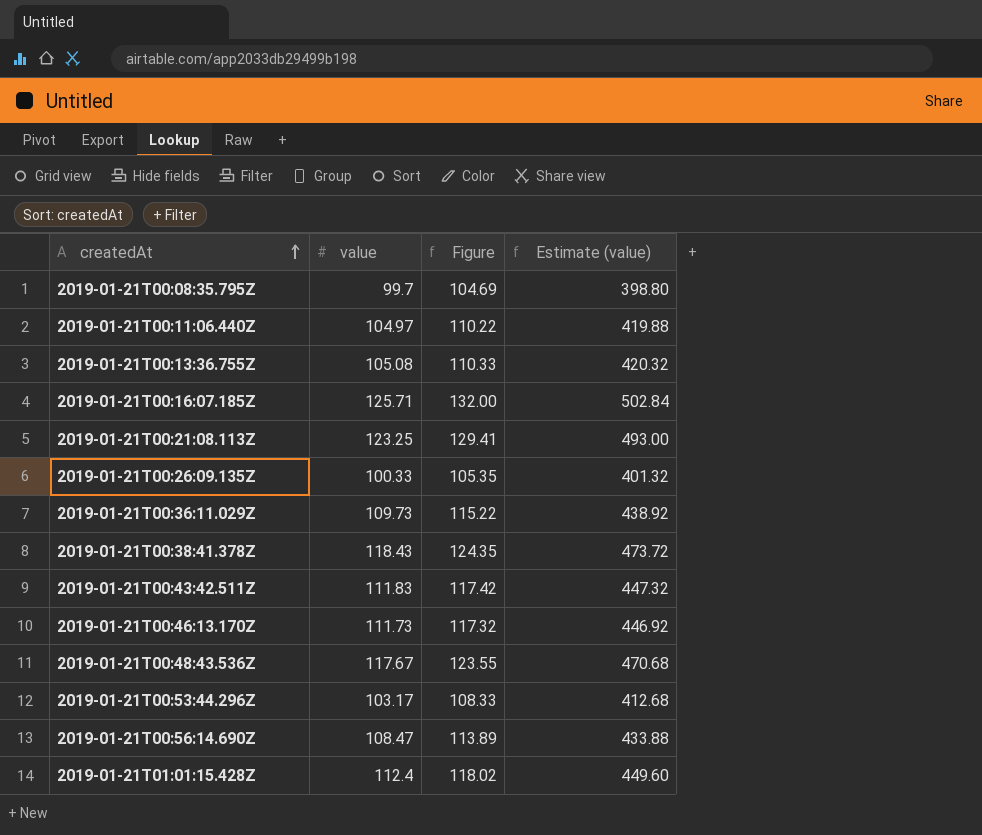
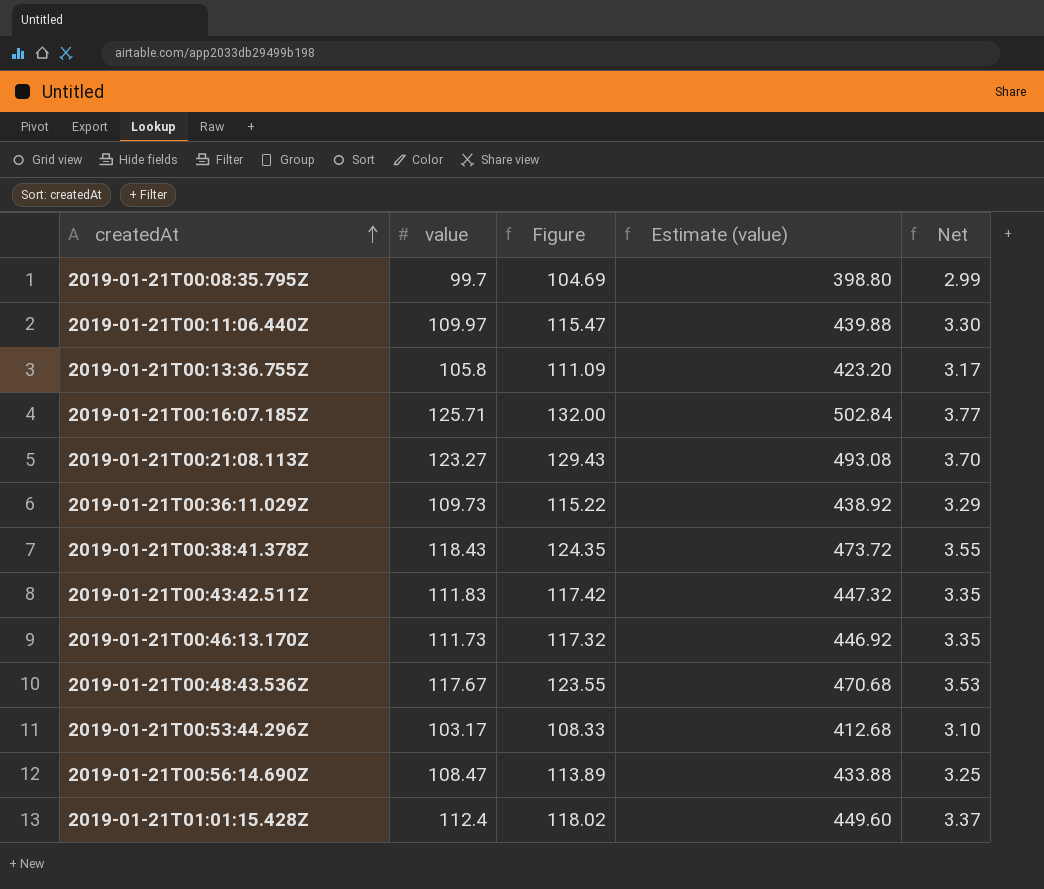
column Net | formula: none -> [value] * 0.03
row 2019-01-21T00:26:09.135Z: 100.33 | 105.35 | 401.32 -> none
2019-01-21T00:11:06.440Z | value: 104.97 -> 109.97
2019-01-21T00:11:06.440Z | Figure: 110.22 -> 115.47
2019-01-21T00:11:06.440Z | Estimate (value): 419.88 -> 439.88
2019-01-21T00:13:36.755Z | value: 105.08 -> 105.8
2019-01-21T00:13:36.755Z | Figure: 110.33 -> 111.09
2019-01-21T00:13:36.755Z | Estimate (value): 420.32 -> 423.20
2019-01-21T00:21:08.113Z | value: 123.25 -> 123.27
2019-01-21T00:21:08.113Z | Figure: 129.41 -> 129.43
2019-01-21T00:21:08.113Z | Estimate (value): 493.00 -> 493.08

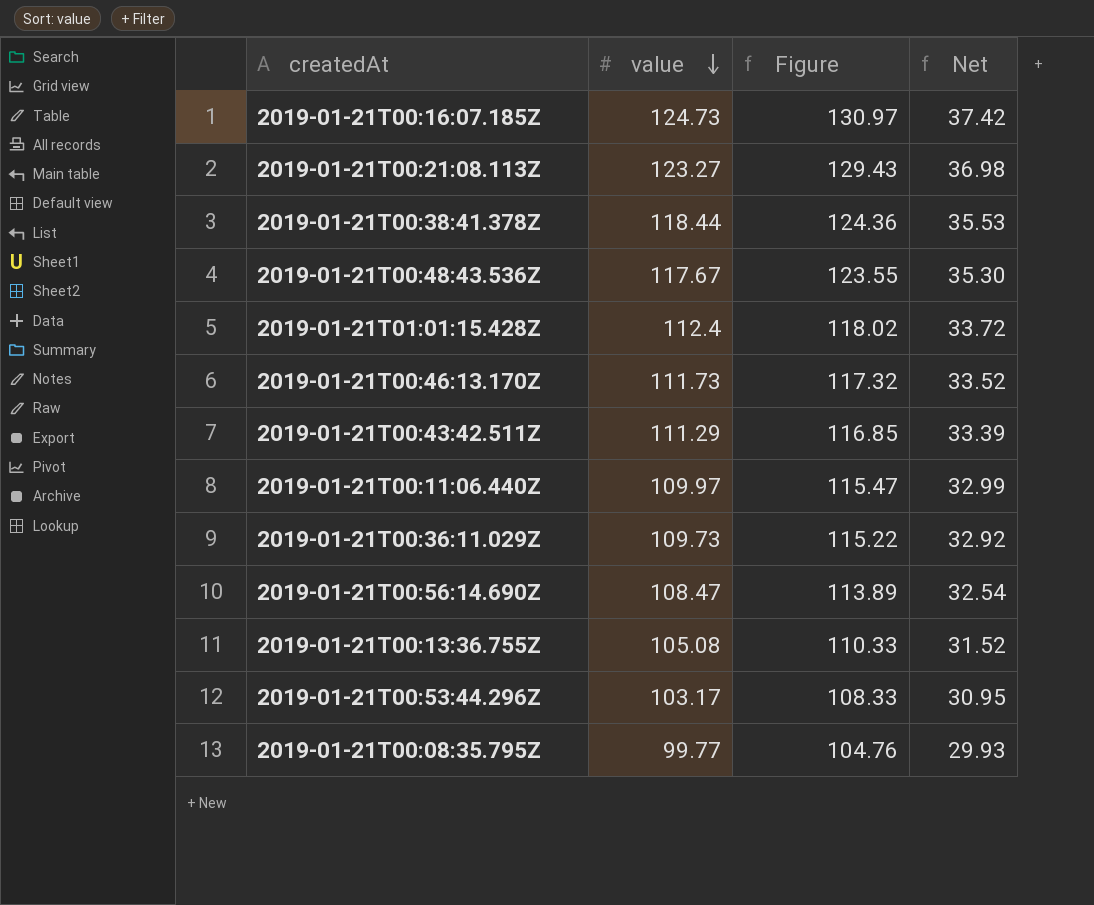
row order: createdAt ascending -> value descending
column Estimate (value) | formula: [value] * 4 -> none
column Net | formula: [value] * 0.03 -> [value] * 0.3
2019-01-21T00:16:07.185Z | value: 125.71 -> 124.73
2019-01-21T00:16:07.185Z | Figure: 132.00 -> 130.97
2019-01-21T00:38:41.378Z | value: 118.43 -> 118.44
2019-01-21T00:38:41.378Z | Figure: 124.35 -> 124.36
2019-01-21T00:43:42.511Z | value: 111.83 -> 111.29
2019-01-21T00:43:42.511Z | Figure: 117.42 -> 116.85
2019-01-21T00:13:36.755Z | value: 105.8 -> 105.08
2019-01-21T00:13:36.755Z | Figure: 111.09 -> 110.33
2019-01-21T00:08:35.795Z | value: 99.7 -> 99.77
2019-01-21T00:08:35.795Z | Figure: 104.69 -> 104.76

